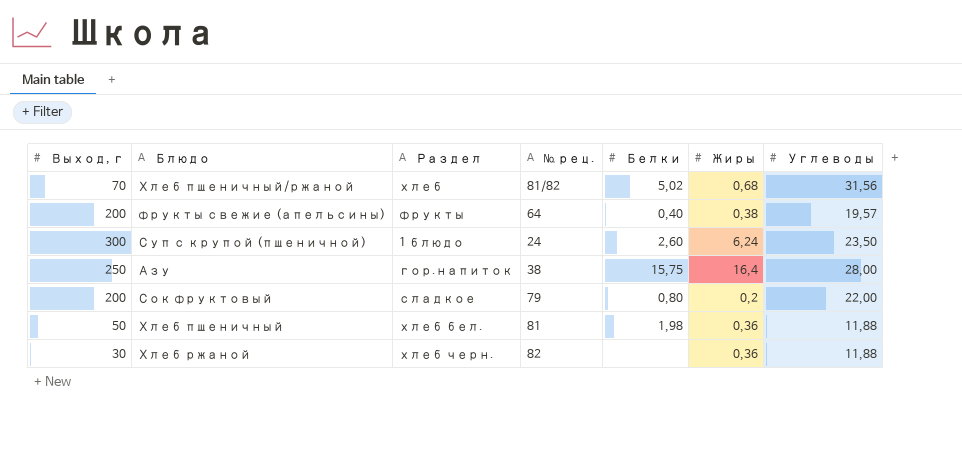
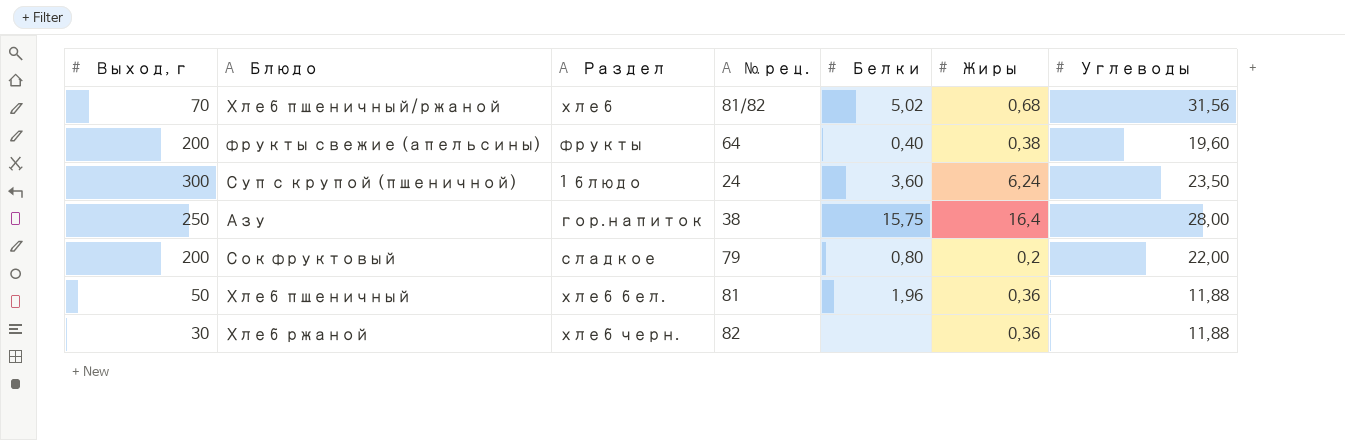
фрукты свежие (апельсины) | Углеводы: 19,57 -> 19,60
Суп с крупой (пшеничной) | Белки: 2,60 -> 3,60
Хлеб пшеничный | Белки: 1,98 -> 1,96

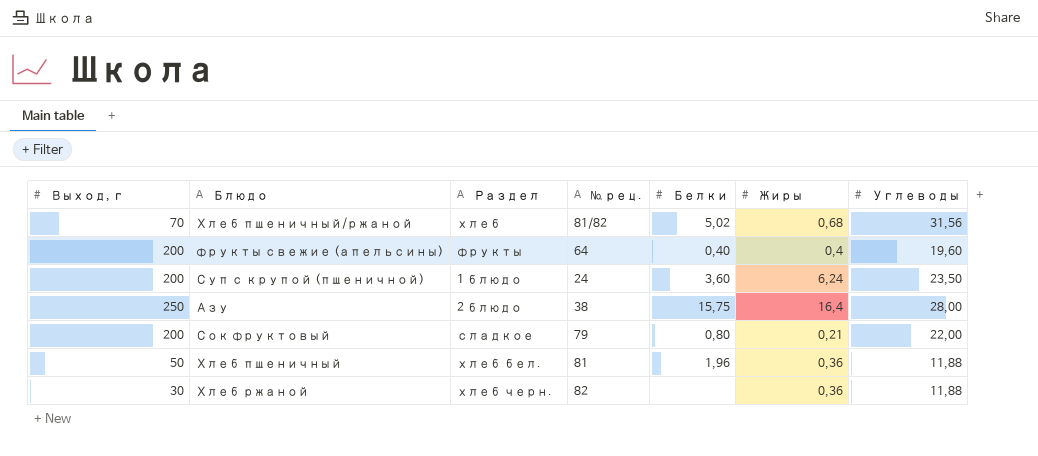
фрукты свежие (апельсины) | Жиры: 0,38 -> 0,4
Суп с крупой (пшеничной) | Выход, г: 300 -> 200
Азу | Раздел: гор.напиток -> 2 блюдо
Сок фруктовый | Жиры: 0,2 -> 0,21

